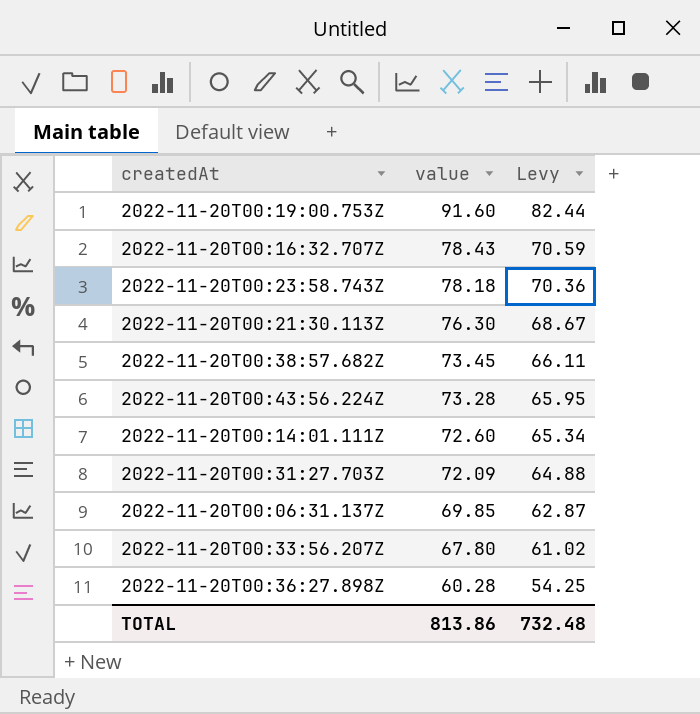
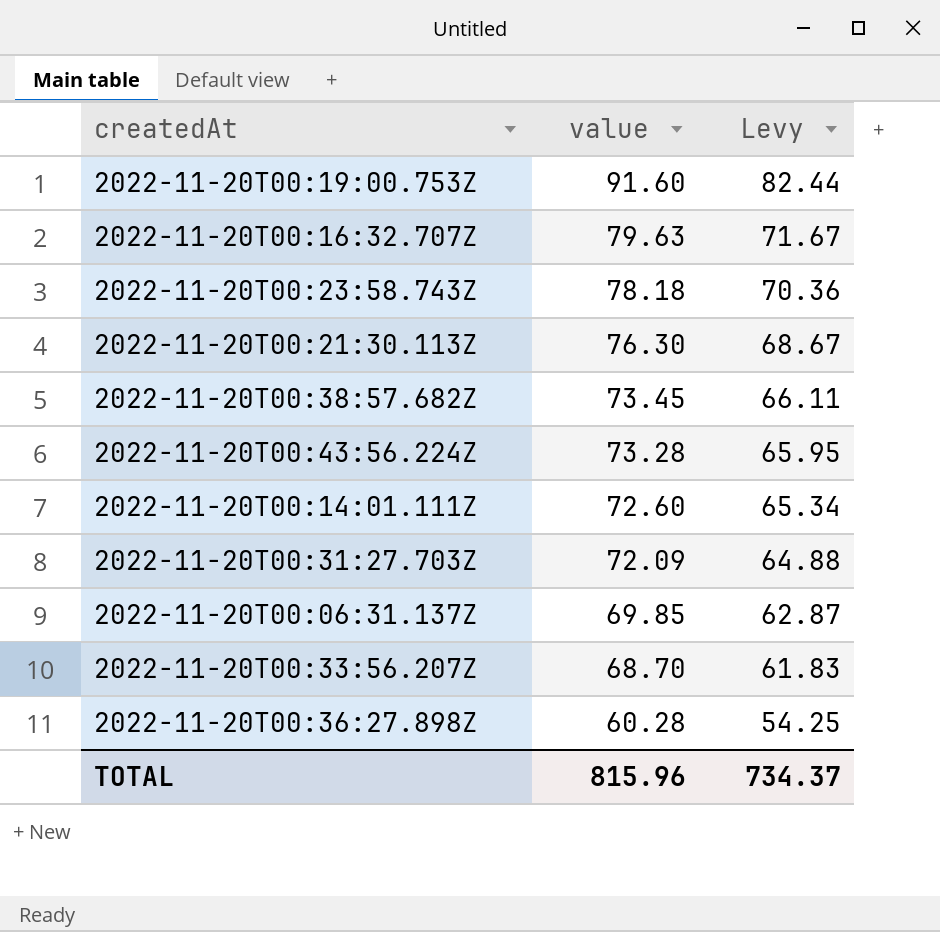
2022-11-20T00:16:32.707Z | value: 78.43 -> 79.63
2022-11-20T00:16:32.707Z | Levy: 70.59 -> 71.67
2022-11-20T00:33:56.207Z | value: 67.80 -> 68.70
2022-11-20T00:33:56.207Z | Levy: 61.02 -> 61.83
TOTAL | value: 813.86 -> 815.96
TOTAL | Levy: 732.48 -> 734.37

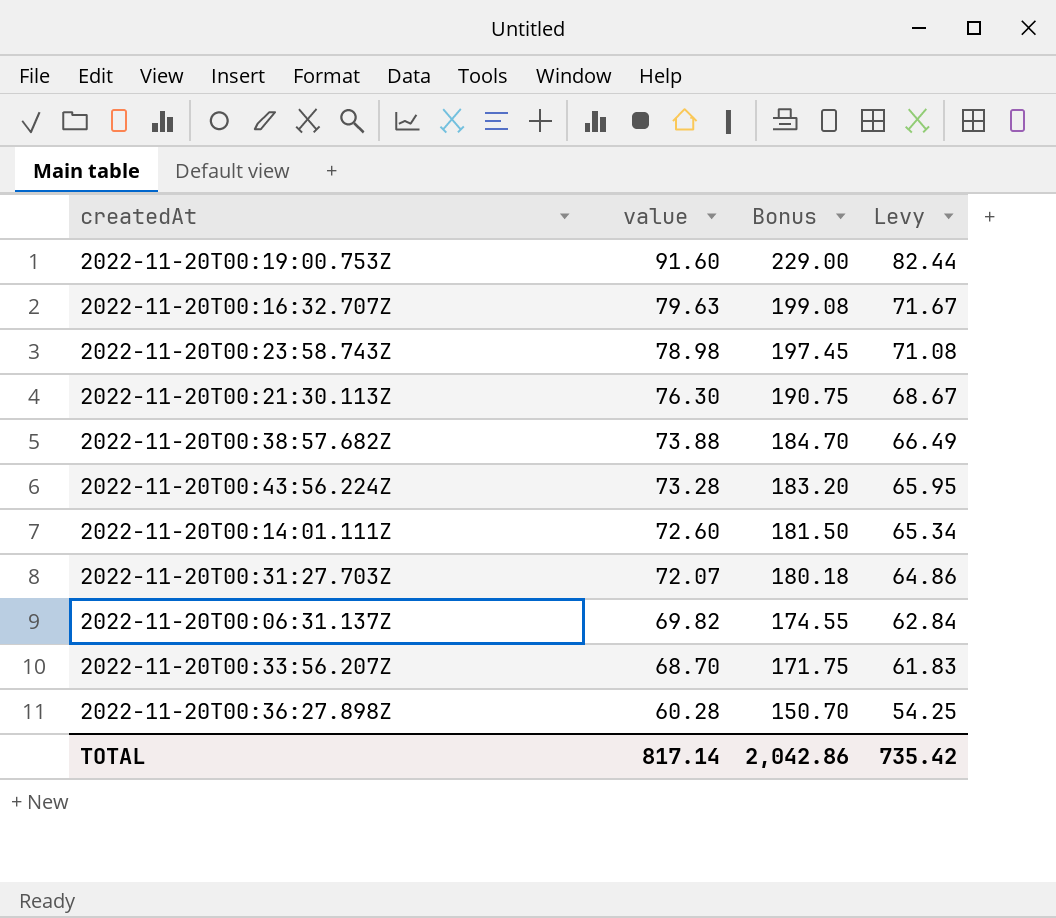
column Bonus | formula: none -> [value] * 2.5
2022-11-20T00:23:58.743Z | value: 78.18 -> 78.98
2022-11-20T00:23:58.743Z | Levy: 70.36 -> 71.08
2022-11-20T00:38:57.682Z | value: 73.45 -> 73.88
2022-11-20T00:38:57.682Z | Levy: 66.11 -> 66.49
2022-11-20T00:31:27.703Z | value: 72.09 -> 72.07
2022-11-20T00:31:27.703Z | Levy: 64.88 -> 64.86
2022-11-20T00:06:31.137Z | value: 69.85 -> 69.82
2022-11-20T00:06:31.137Z | Levy: 62.87 -> 62.84
TOTAL | value: 815.96 -> 817.14
TOTAL | Levy: 734.37 -> 735.42

